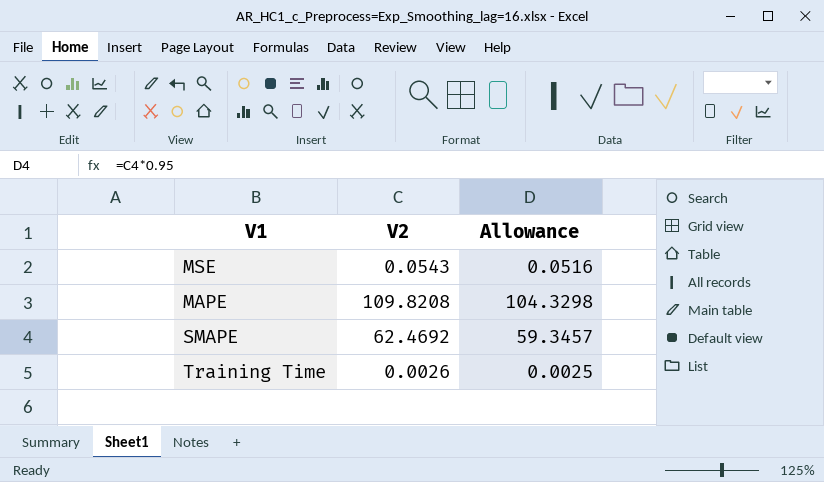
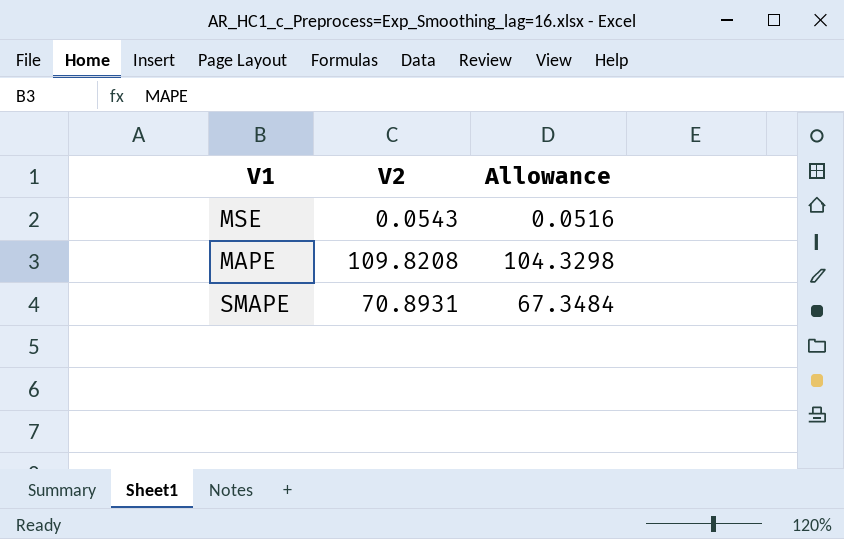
row Training Time: 0.0026 | 0.0025 -> none
SMAPE | V2: 62.4692 -> 70.8931
SMAPE | Allowance: 59.3457 -> 67.3484

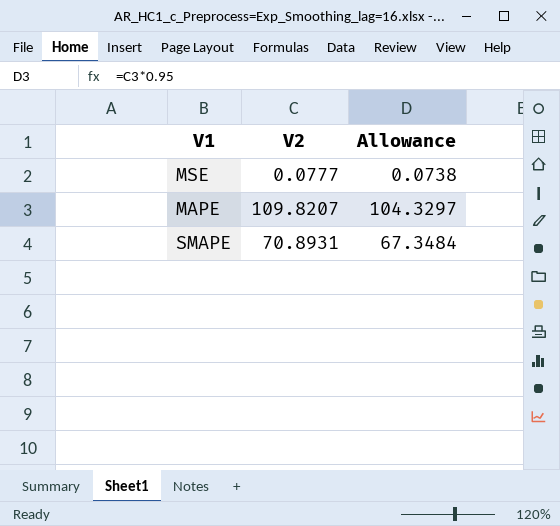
MSE | V2: 0.0543 -> 0.0777
MSE | Allowance: 0.0516 -> 0.0738
MAPE | V2: 109.8208 -> 109.8207
MAPE | Allowance: 104.3298 -> 104.3297

